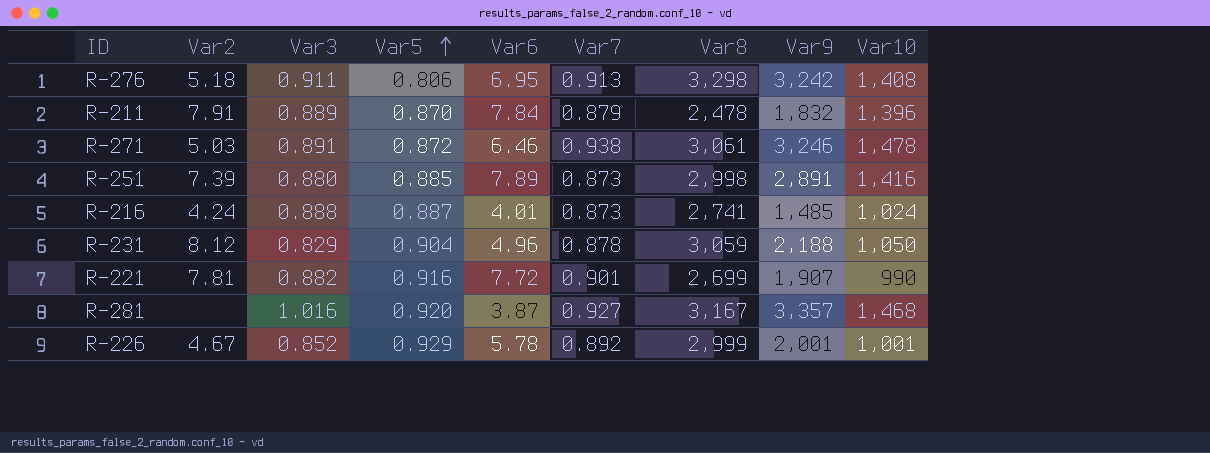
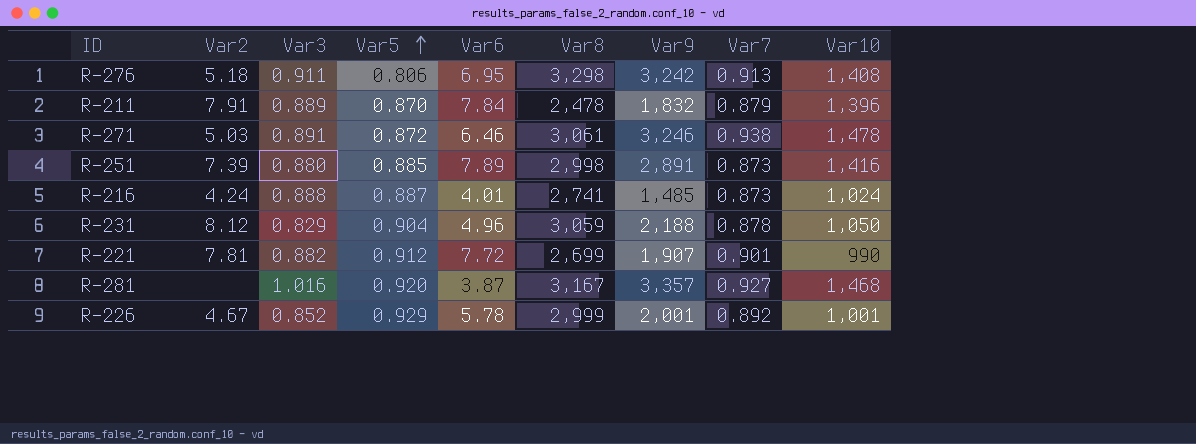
column Var7 | position: 6 -> 8
R-221 | Var5: 0.916 -> 0.912

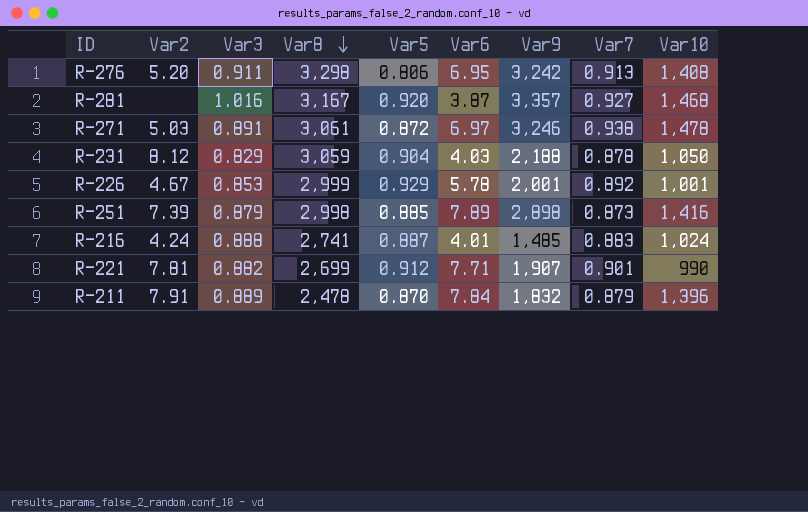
row order: Var5 ascending -> Var8 descending
column Var8 | position: 6 -> 4
R-276 | Var2: 5.18 -> 5.20
R-271 | Var6: 6.46 -> 6.97
R-231 | Var6: 4.96 -> 4.03
R-226 | Var3: 0.852 -> 0.853
R-251 | Var3: 0.880 -> 0.879
R-251 | Var9: 2,891 -> 2,898
R-216 | Var7: 0.873 -> 0.883
R-221 | Var6: 7.72 -> 7.71

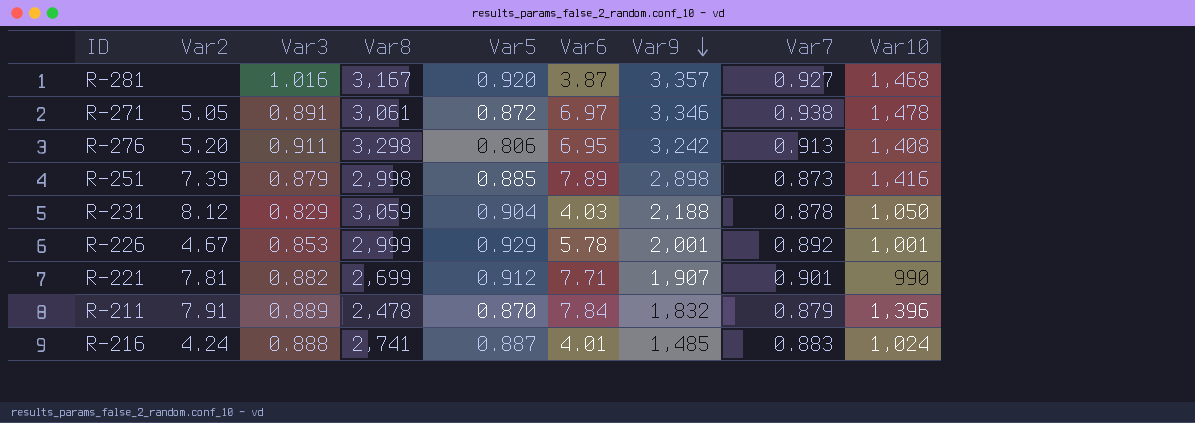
row order: Var8 descending -> Var9 descending
R-271 | Var2: 5.03 -> 5.05
R-271 | Var9: 3,246 -> 3,346

